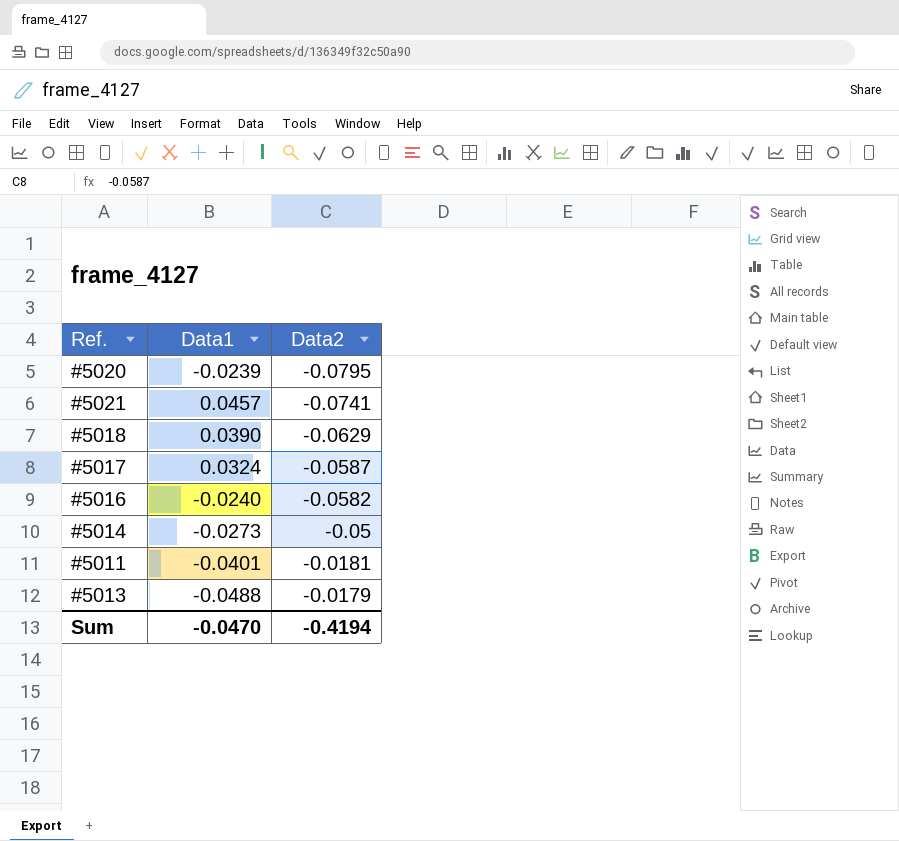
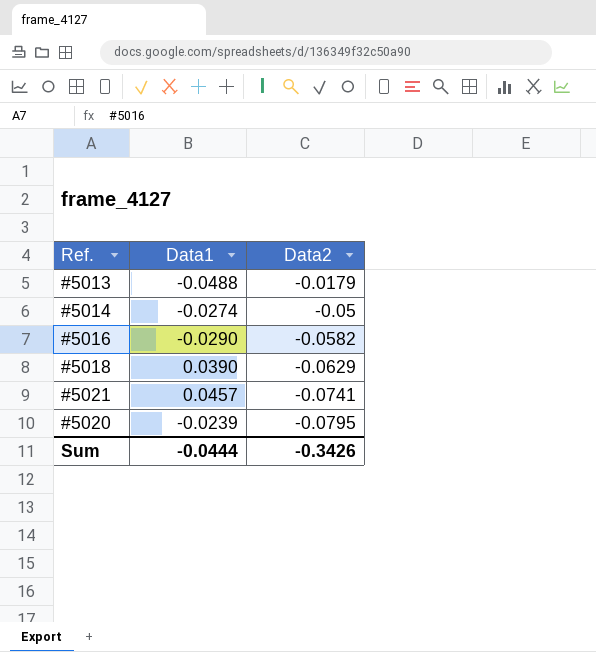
row order: Data2 ascending -> Data2 descending
row #5017: 0.0324 | -0.0587 -> none
row #5011: -0.0401 | -0.0181 -> none
#5014 | Data1: -0.0273 -> -0.0274
#5016 | Data1: -0.0240 -> -0.0290
Sum | Data1: -0.0470 -> -0.0444
Sum | Data2: -0.4194 -> -0.3426

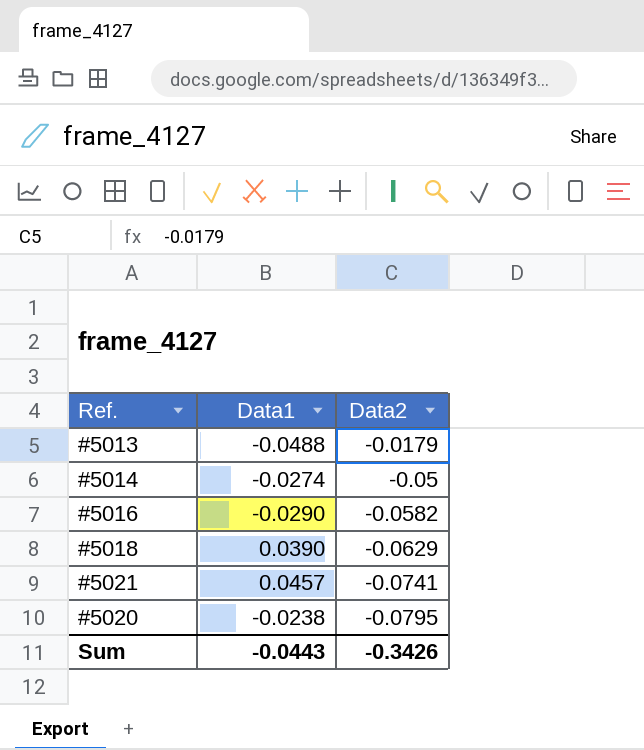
#5020 | Data1: -0.0239 -> -0.0238
Sum | Data1: -0.0444 -> -0.0443

